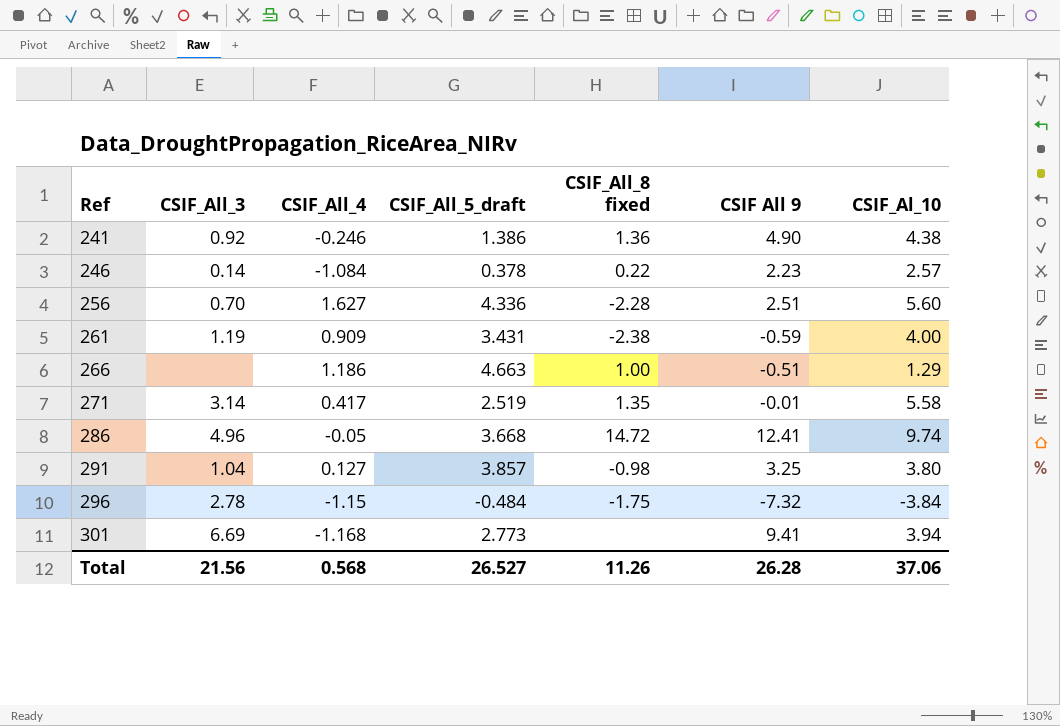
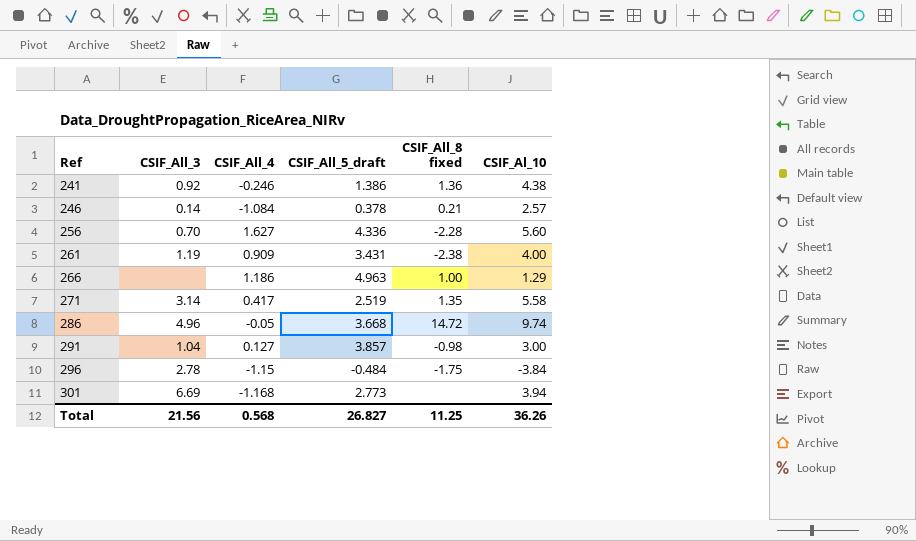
column CSIF All 9 | position: 6 -> none
246 | CSIF_All_8 fixed: 0.22 -> 0.21
266 | CSIF_All_5_draft: 4.663 -> 4.963
291 | CSIF_Al_10: 3.80 -> 3.00
Total | CSIF_All_5_draft: 26.527 -> 26.827
Total | CSIF_All_8 fixed: 11.26 -> 11.25
Total | CSIF_Al_10: 37.06 -> 36.26

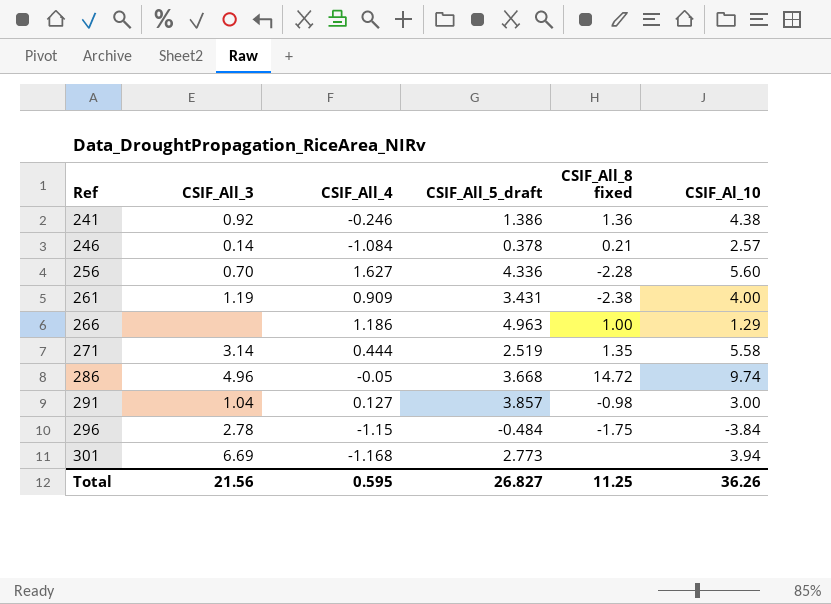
271 | CSIF_All_4: 0.417 -> 0.444
Total | CSIF_All_4: 0.568 -> 0.595

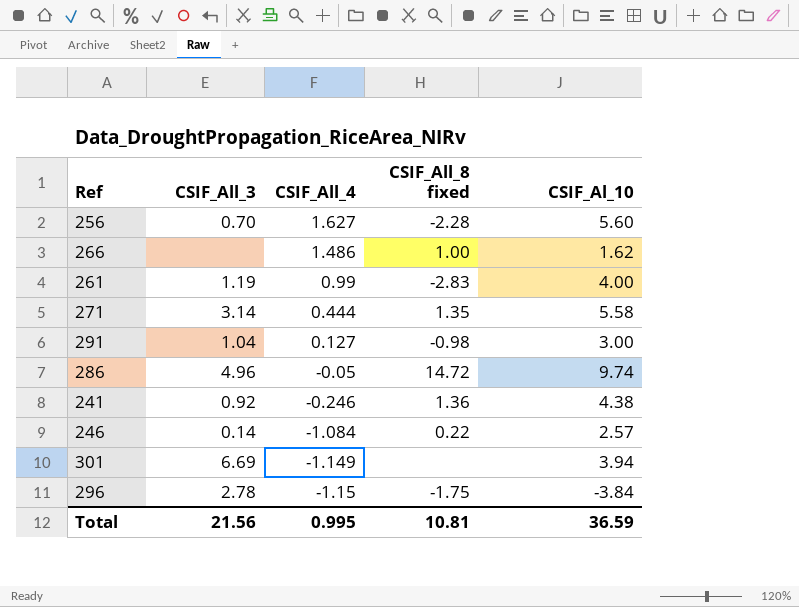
row order: Ref ascending -> CSIF_All_4 descending
column CSIF_All_5_draft | position: 4 -> none
266 | CSIF_All_4: 1.186 -> 1.486
266 | CSIF_Al_10: 1.29 -> 1.62
261 | CSIF_All_4: 0.909 -> 0.99
261 | CSIF_All_8 fixed: -2.38 -> -2.83
246 | CSIF_All_8 fixed: 0.21 -> 0.22
301 | CSIF_All_4: -1.168 -> -1.149
Total | CSIF_All_4: 0.595 -> 0.995
Total | CSIF_All_8 fixed: 11.25 -> 10.81
Total | CSIF_Al_10: 36.26 -> 36.59

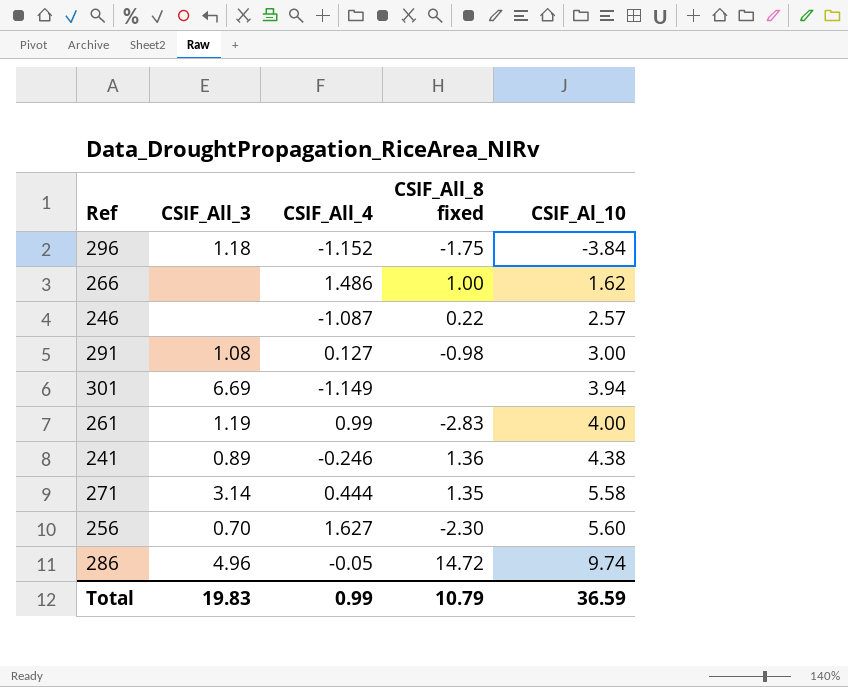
row order: CSIF_All_4 descending -> CSIF_Al_10 ascending
296 | CSIF_All_3: 2.78 -> 1.18
296 | CSIF_All_4: -1.15 -> -1.152
246 | CSIF_All_3: 0.14 -> none
246 | CSIF_All_4: -1.084 -> -1.087
291 | CSIF_All_3: 1.04 -> 1.08
241 | CSIF_All_3: 0.92 -> 0.89
256 | CSIF_All_8 fixed: -2.28 -> -2.30
Total | CSIF_All_3: 21.56 -> 19.83
Total | CSIF_All_4: 0.995 -> 0.99
Total | CSIF_All_8 fixed: 10.81 -> 10.79

